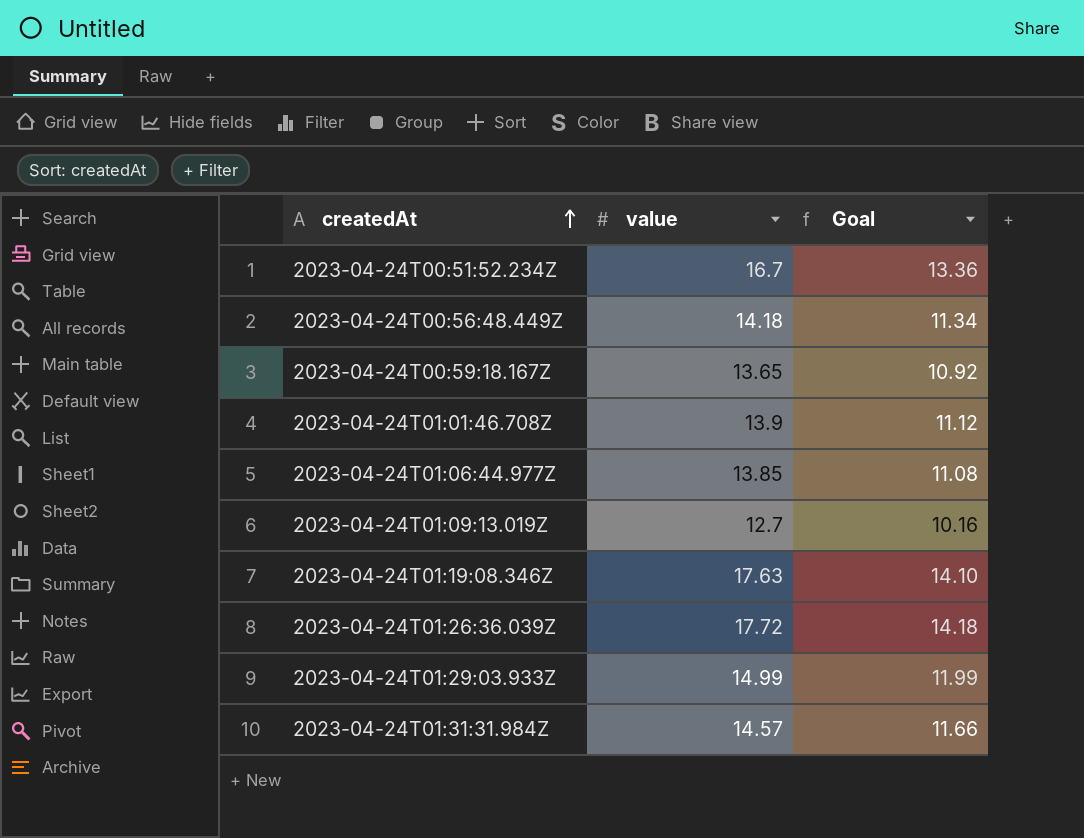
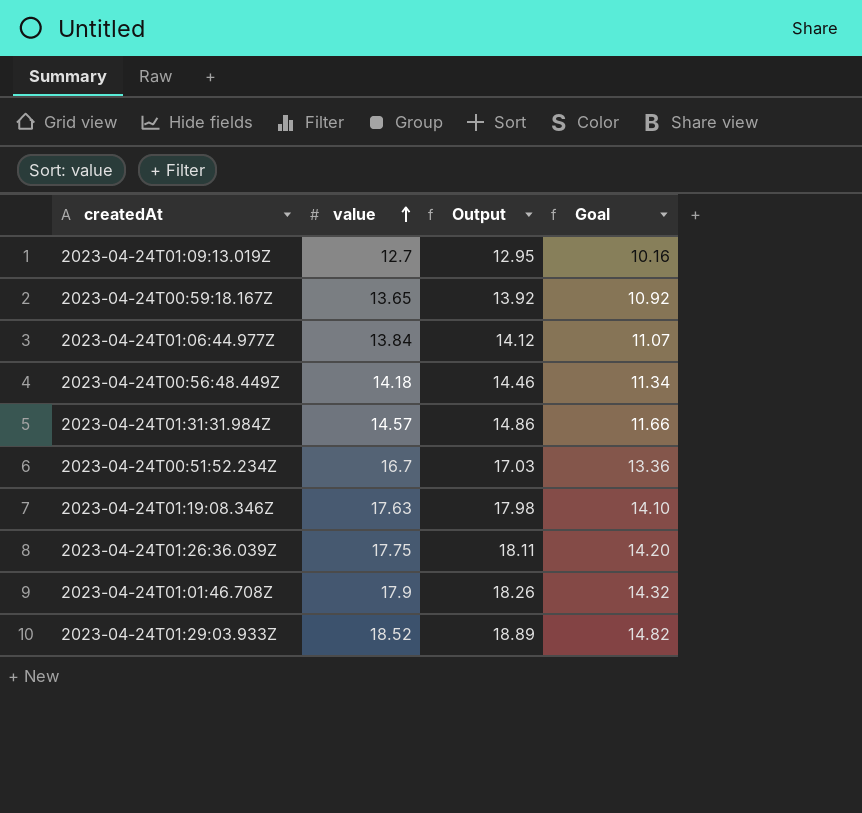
row order: createdAt ascending -> value ascending
column Output | formula: none -> [value] * 1.02
2023-04-24T01:06:44.977Z | value: 13.85 -> 13.84
2023-04-24T01:06:44.977Z | Goal: 11.08 -> 11.07
2023-04-24T01:26:36.039Z | value: 17.72 -> 17.75
2023-04-24T01:26:36.039Z | Goal: 14.18 -> 14.20
2023-04-24T01:01:46.708Z | value: 13.9 -> 17.9
2023-04-24T01:01:46.708Z | Goal: 11.12 -> 14.32
2023-04-24T01:29:03.933Z | value: 14.99 -> 18.52
2023-04-24T01:29:03.933Z | Goal: 11.99 -> 14.82

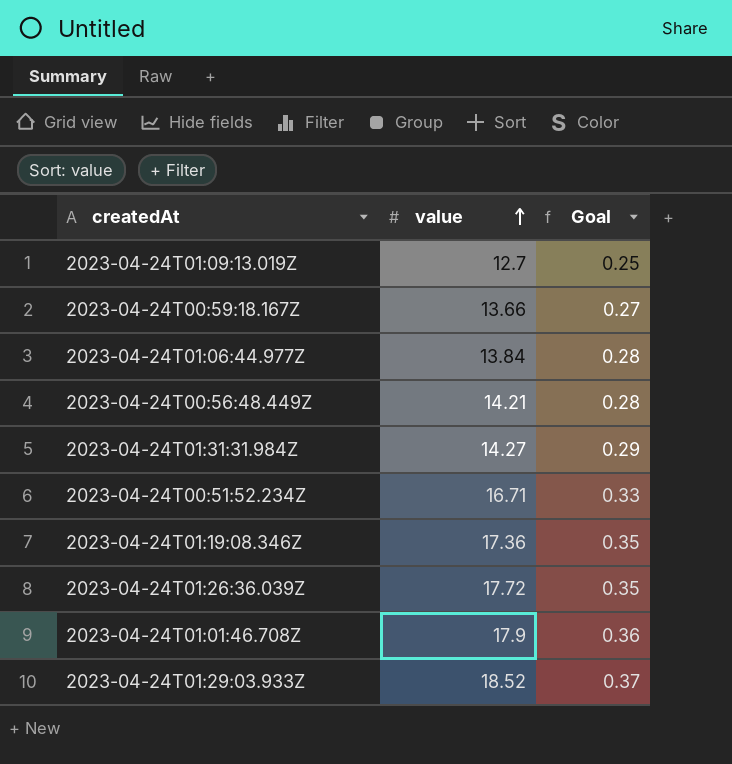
column Output | formula: [value] * 1.02 -> none
column Goal | formula: [value] * 0.8 -> [value] * 0.02
2023-04-24T00:59:18.167Z | value: 13.65 -> 13.66
2023-04-24T00:56:48.449Z | value: 14.18 -> 14.21
2023-04-24T01:31:31.984Z | value: 14.57 -> 14.27
2023-04-24T00:51:52.234Z | value: 16.7 -> 16.71
2023-04-24T01:19:08.346Z | value: 17.63 -> 17.36
2023-04-24T01:26:36.039Z | value: 17.75 -> 17.72

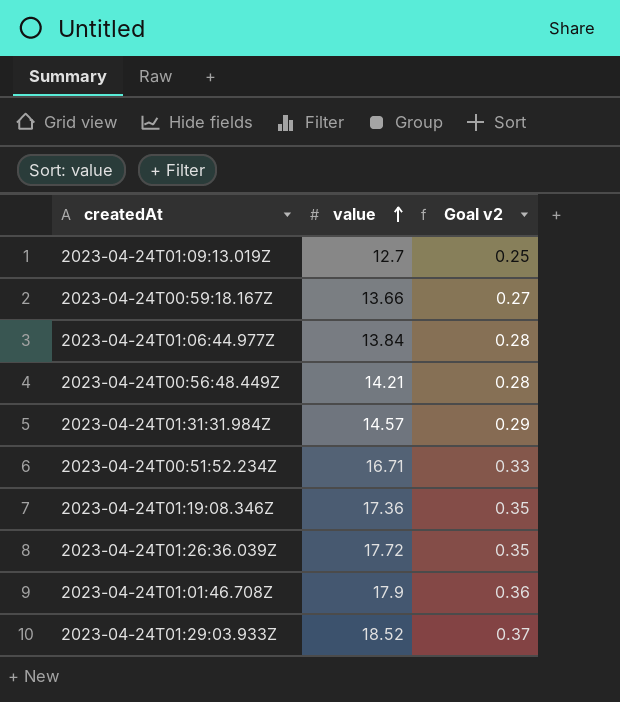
column name: Goal -> Goal v2
2023-04-24T01:31:31.984Z | value: 14.27 -> 14.57

